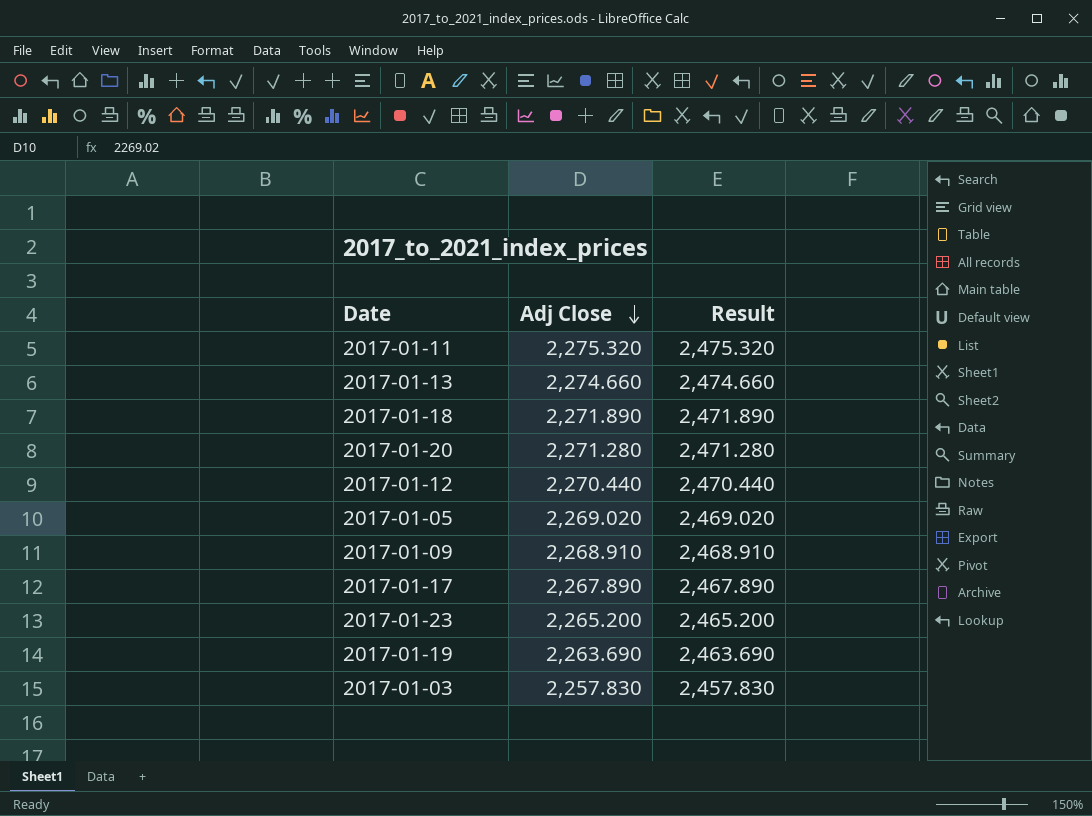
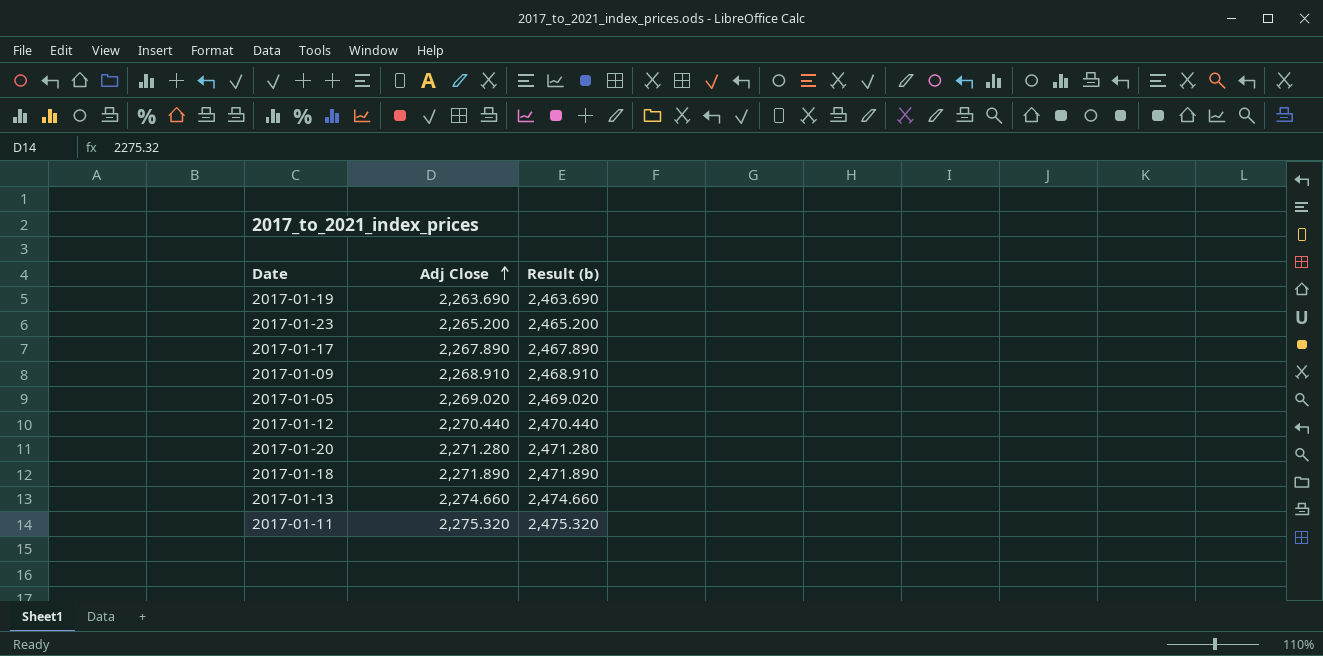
row order: Adj Close descending -> Adj Close ascending
column name: Result -> Result (b)
row 2017-01-03: 2,257.830 | 2,457.830 -> none

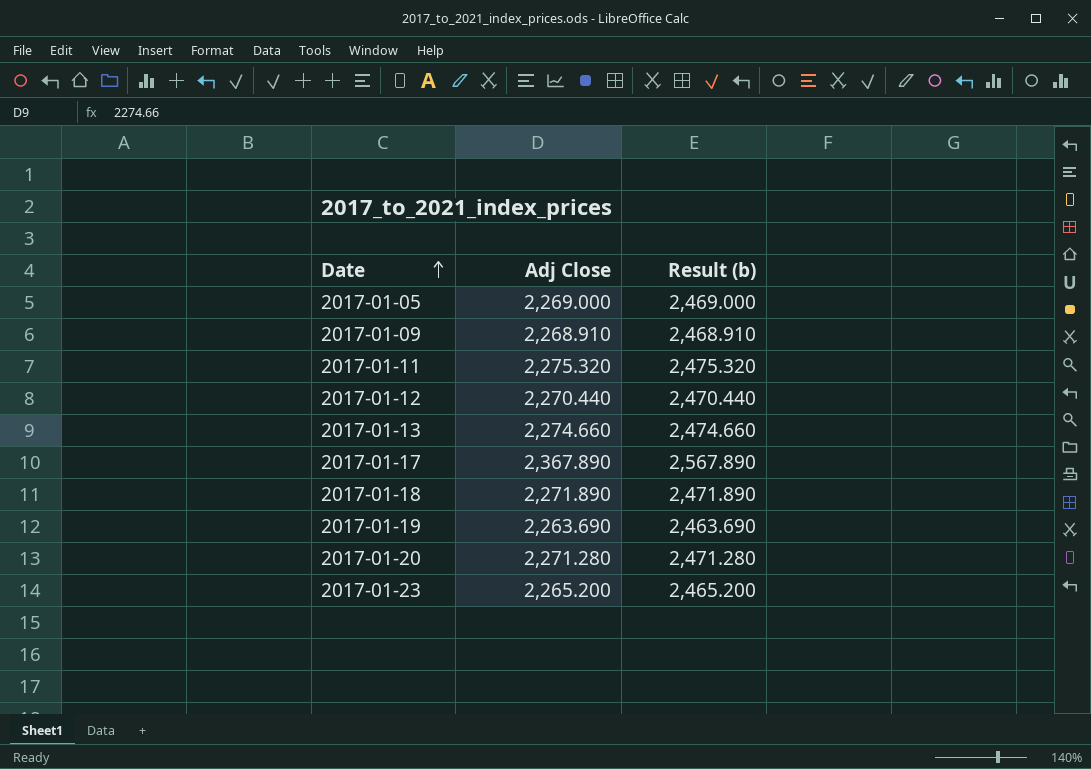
row order: Adj Close ascending -> Date ascending
2017-01-05 | Adj Close: 2,269.020 -> 2,269.000
2017-01-05 | Result (b): 2,469.020 -> 2,469.000
2017-01-17 | Adj Close: 2,267.890 -> 2,367.890
2017-01-17 | Result (b): 2,467.890 -> 2,567.890

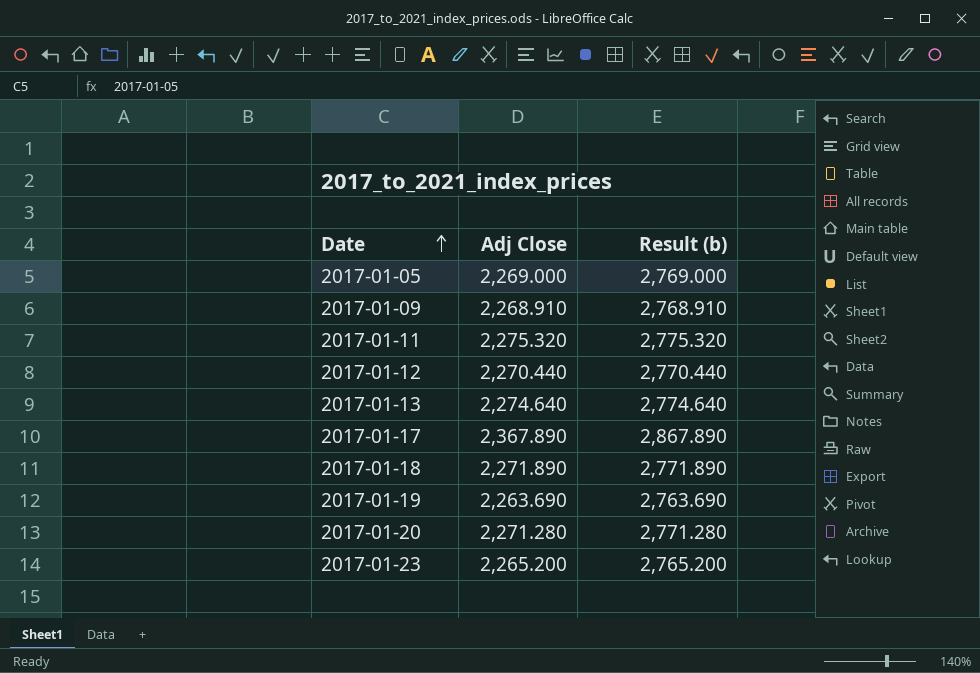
column Result (b) | formula: [Adj Close] + 200 -> [Adj Close] + 500
2017-01-13 | Adj Close: 2,274.660 -> 2,274.640

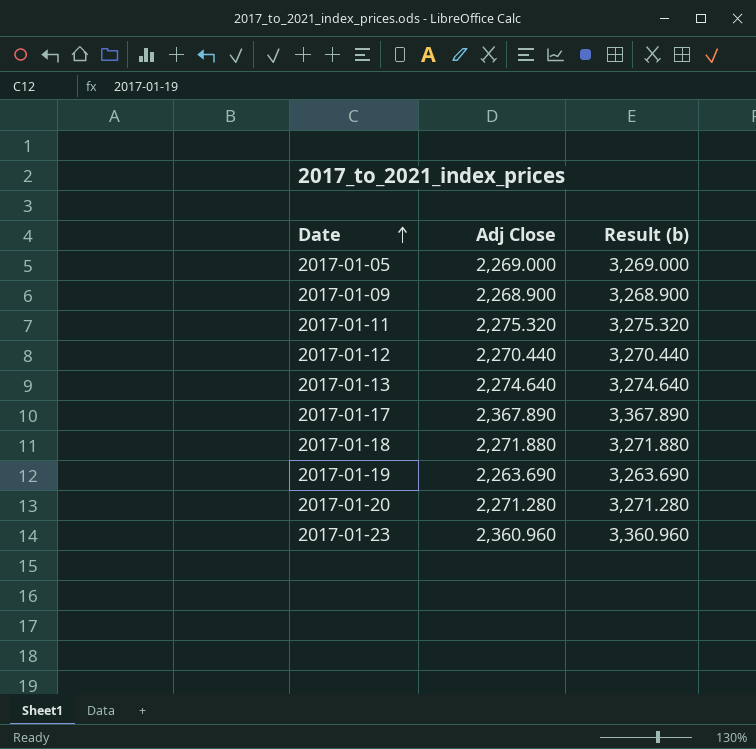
column Result (b) | formula: [Adj Close] + 500 -> [Adj Close] + 1000
2017-01-09 | Adj Close: 2,268.910 -> 2,268.900
2017-01-18 | Adj Close: 2,271.890 -> 2,271.880
2017-01-23 | Adj Close: 2,265.200 -> 2,360.960

